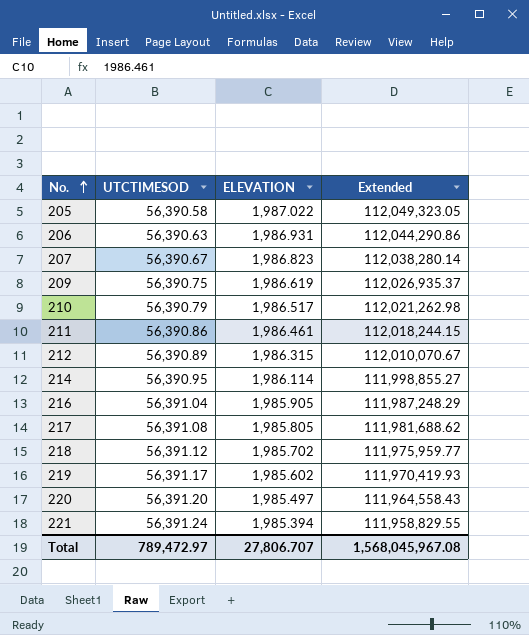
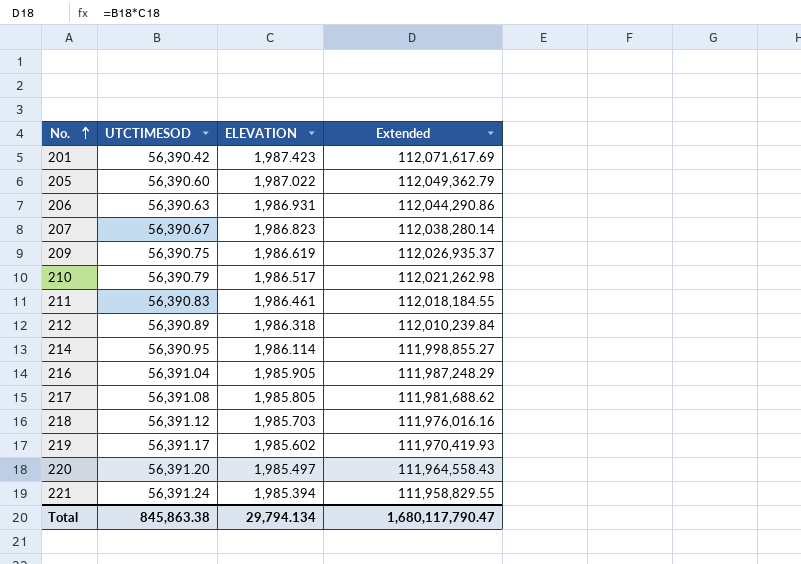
row 201: none -> 56,390.42 | 1,987.423 | 112,071,617.69
205 | UTCTIMESOD: 56,390.58 -> 56,390.60
205 | Extended: 112,049,323.05 -> 112,049,362.79
211 | UTCTIMESOD: 56,390.86 -> 56,390.83
211 | Extended: 112,018,244.15 -> 112,018,184.55
212 | ELEVATION: 1,986.315 -> 1,986.318
212 | Extended: 112,010,070.67 -> 112,010,239.84
218 | ELEVATION: 1,985.702 -> 1,985.703
218 | Extended: 111,975,959.77 -> 111,976,016.16
Total | UTCTIMESOD: 789,472.97 -> 845,863.38
Total | ELEVATION: 27,806.707 -> 29,794.134
Total | Extended: 1,568,045,967.08 -> 1,680,117,790.47

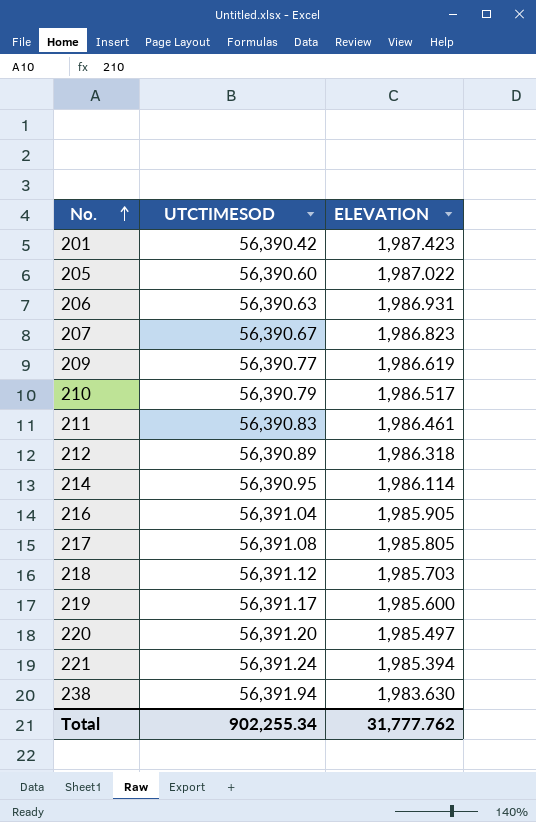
column Extended | formula: [UTCTIMESOD] * [ELEVATION] -> none
209 | UTCTIMESOD: 56,390.75 -> 56,390.77
219 | ELEVATION: 1,985.602 -> 1,985.600
row 238: none -> 56,391.94 | 1,983.630
Total | UTCTIMESOD: 845,863.38 -> 902,255.34
Total | ELEVATION: 29,794.134 -> 31,777.762

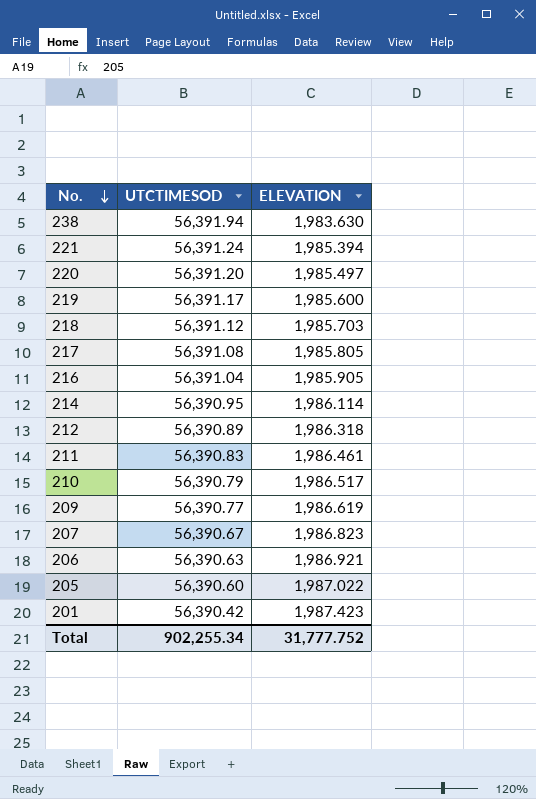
row order: No. ascending -> No. descending
206 | ELEVATION: 1,986.931 -> 1,986.921
Total | ELEVATION: 31,777.762 -> 31,777.752

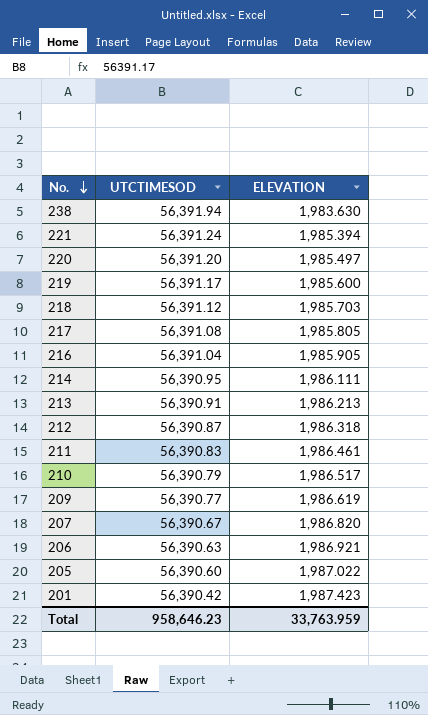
214 | ELEVATION: 1,986.114 -> 1,986.111
row 213: none -> 56,390.91 | 1,986.213
212 | UTCTIMESOD: 56,390.89 -> 56,390.87
207 | ELEVATION: 1,986.823 -> 1,986.820
Total | UTCTIMESOD: 902,255.34 -> 958,646.23
Total | ELEVATION: 31,777.752 -> 33,763.959

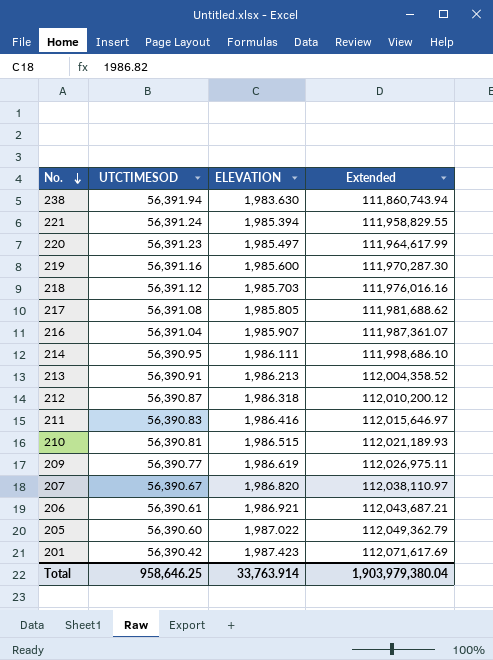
column Extended | formula: none -> [UTCTIMESOD] * [ELEVATION]
220 | UTCTIMESOD: 56,391.20 -> 56,391.23
219 | UTCTIMESOD: 56,391.17 -> 56,391.16
216 | ELEVATION: 1,985.905 -> 1,985.907
211 | ELEVATION: 1,986.461 -> 1,986.416
210 | UTCTIMESOD: 56,390.79 -> 56,390.81
210 | ELEVATION: 1,986.517 -> 1,986.515
206 | UTCTIMESOD: 56,390.63 -> 56,390.61
Total | UTCTIMESOD: 958,646.23 -> 958,646.25
Total | ELEVATION: 33,763.959 -> 33,763.914

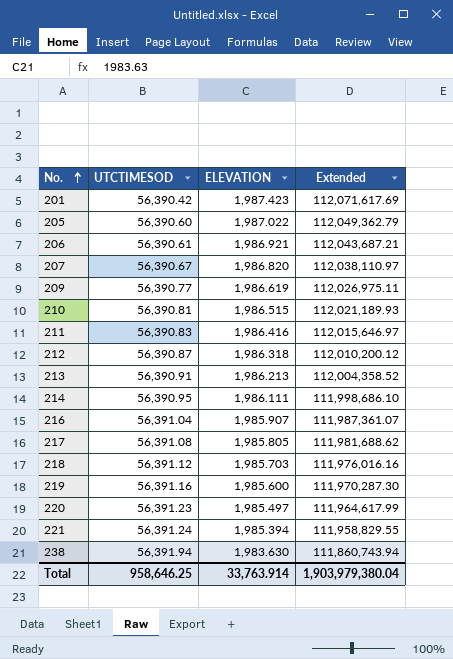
row order: No. descending -> No. ascending

